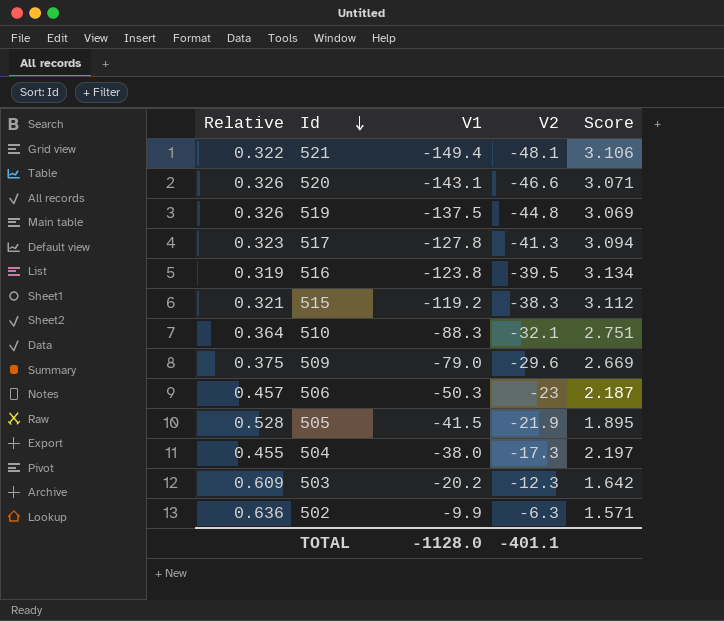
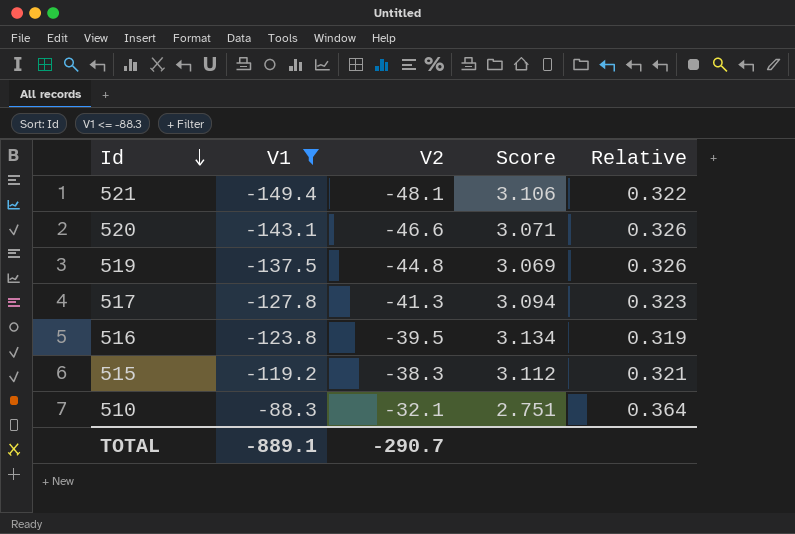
filter: none -> V1 <= -88.3
column Relative | position: 1 -> 5
TOTAL | V1: -1128.0 -> -889.1
TOTAL | V2: -401.1 -> -290.7

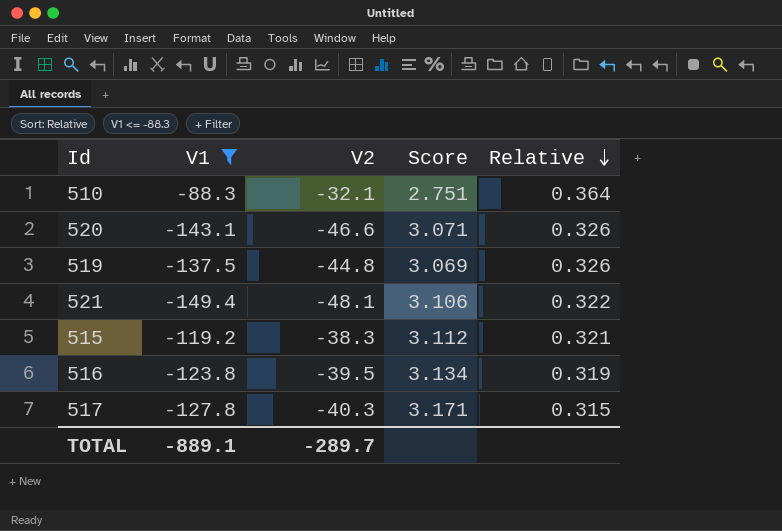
row order: Id descending -> Relative descending
517 | V2: -41.3 -> -40.3
517 | Score: 3.094 -> 3.171
517 | Relative: 0.323 -> 0.315
TOTAL | V2: -290.7 -> -289.7

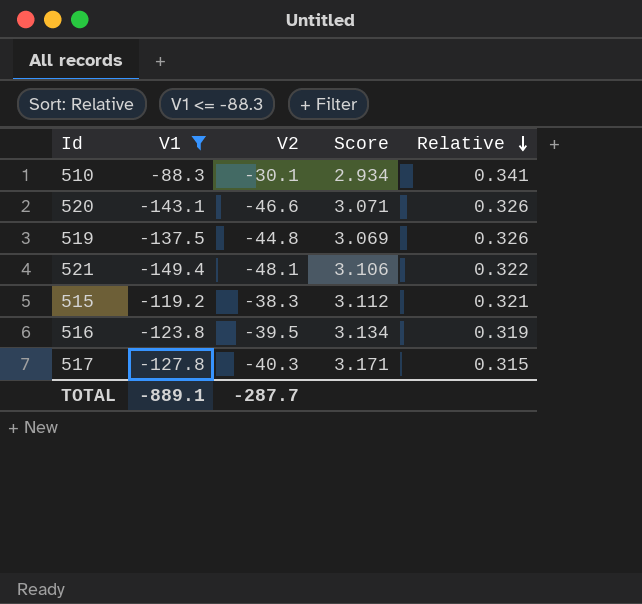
510 | V2: -32.1 -> -30.1
510 | Score: 2.751 -> 2.934
510 | Relative: 0.364 -> 0.341
TOTAL | V2: -289.7 -> -287.7

